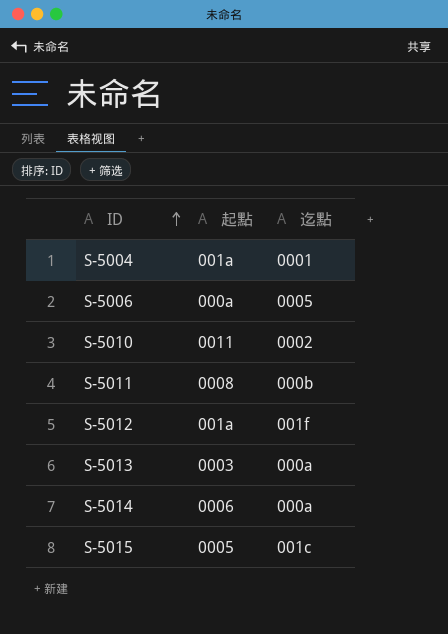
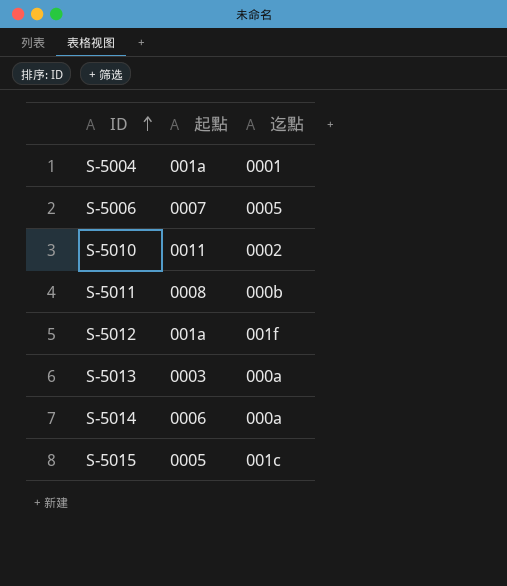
S-5006 | 起點: 000a -> 0007

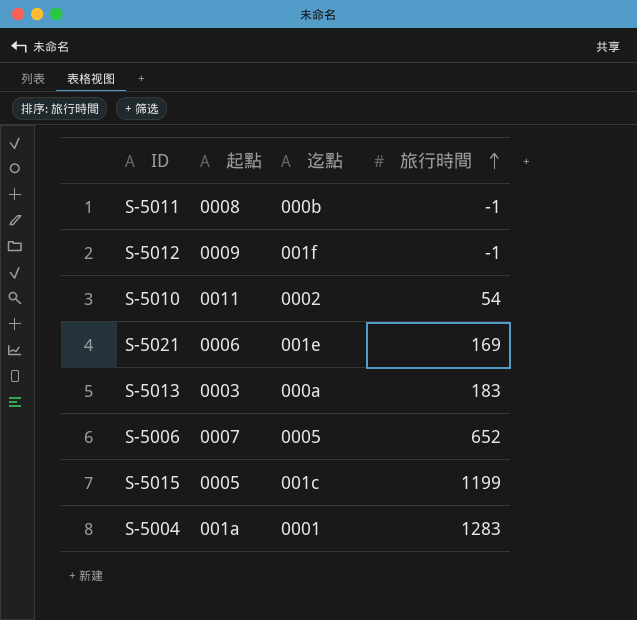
row order: ID ascending -> 旅行時間 ascending
column 旅行時間 | position: none -> 4
row S-5014: 0006 | 000a -> none
S-5012 | 起點: 001a -> 0009
row S-5021: none -> 0006 | 001e | 169

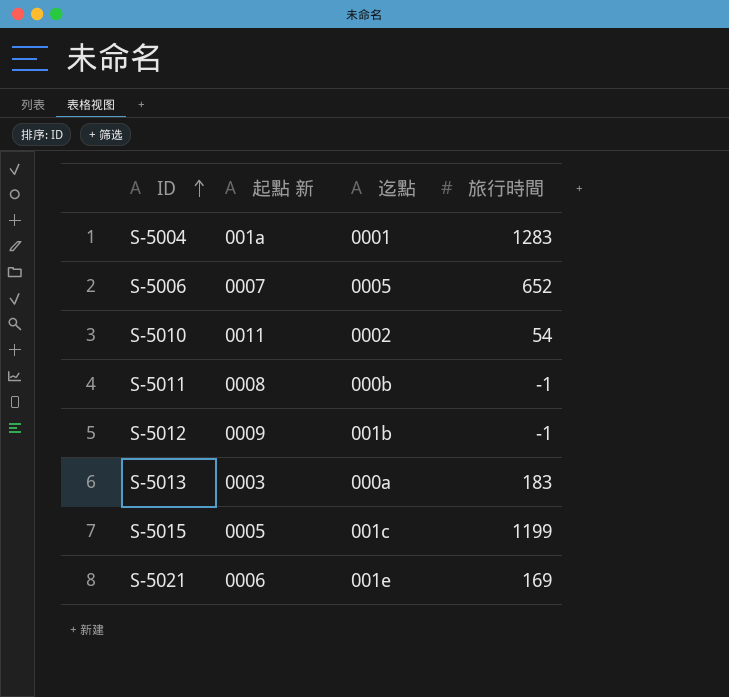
row order: 旅行時間 ascending -> ID ascending
column name: 起點 -> 起點 新
S-5012 | 迄點: 001f -> 001b

